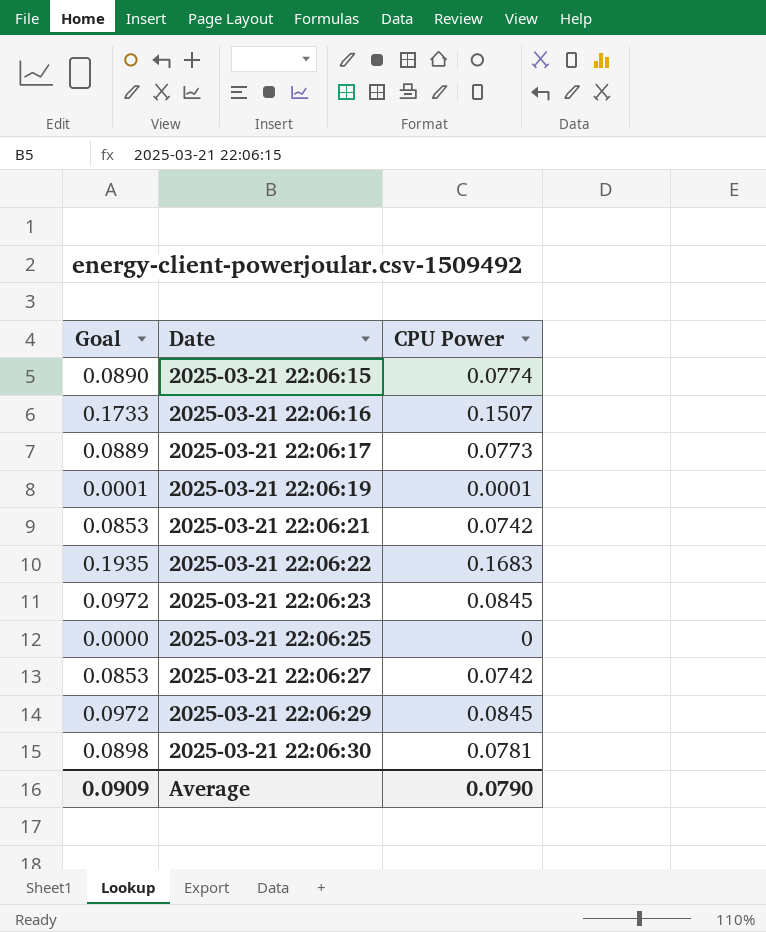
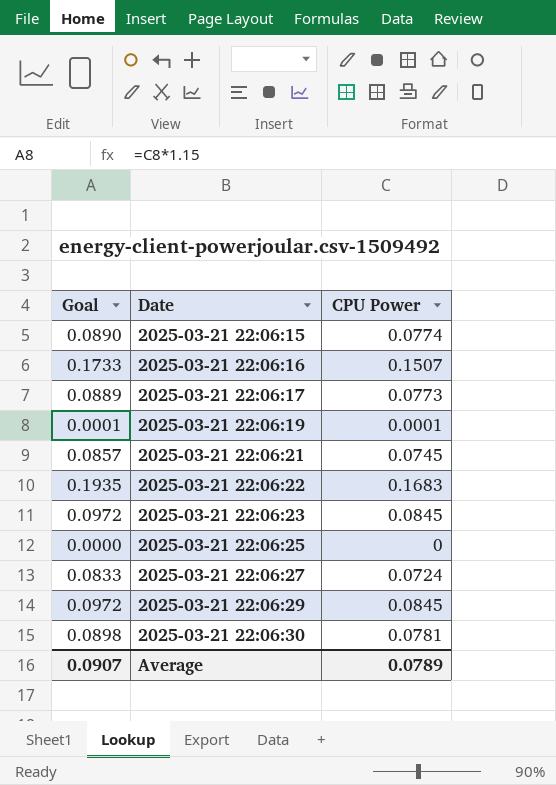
2025-03-21 22:06:21 | Goal: 0.0853 -> 0.0857
2025-03-21 22:06:21 | CPU Power: 0.0742 -> 0.0745
2025-03-21 22:06:27 | Goal: 0.0853 -> 0.0833
2025-03-21 22:06:27 | CPU Power: 0.0742 -> 0.0724
Average | Goal: 0.0909 -> 0.0907
Average | CPU Power: 0.0790 -> 0.0789

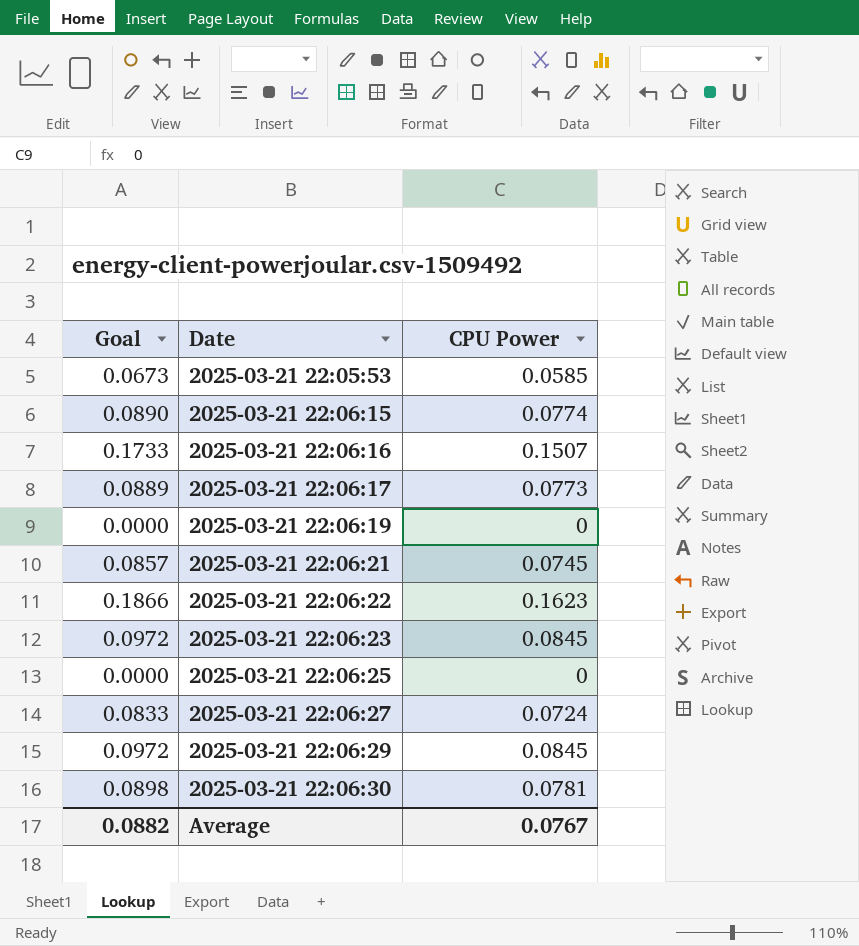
row 2025-03-21 22:05:53: none -> 0.0673 | 0.0585
2025-03-21 22:06:19 | Goal: 0.0001 -> 0.0000
2025-03-21 22:06:19 | CPU Power: 0.0001 -> 0
2025-03-21 22:06:22 | Goal: 0.1935 -> 0.1866
2025-03-21 22:06:22 | CPU Power: 0.1683 -> 0.1623
Average | Goal: 0.0907 -> 0.0882
Average | CPU Power: 0.0789 -> 0.0767

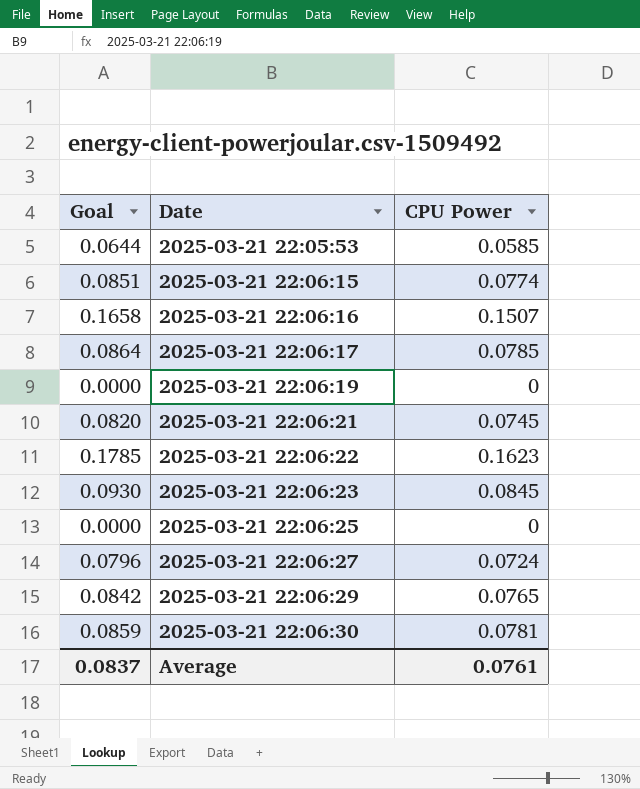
column Goal | formula: [CPU Power] * 1.15 -> [CPU Power] * 1.1
2025-03-21 22:06:17 | CPU Power: 0.0773 -> 0.0785
2025-03-21 22:06:29 | CPU Power: 0.0845 -> 0.0765
Average | Goal: 0.0882 -> 0.0837
Average | CPU Power: 0.0767 -> 0.0761

